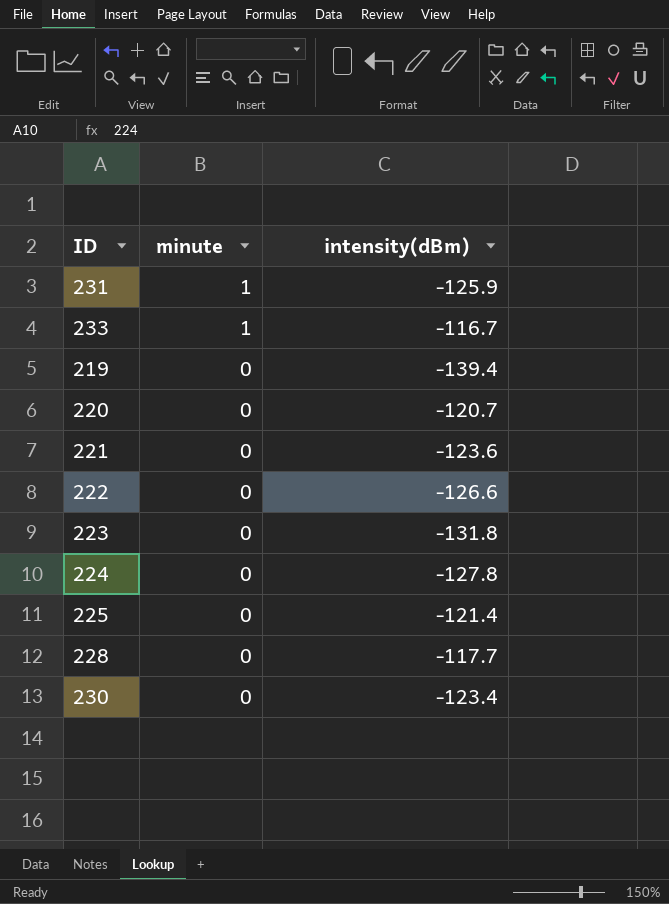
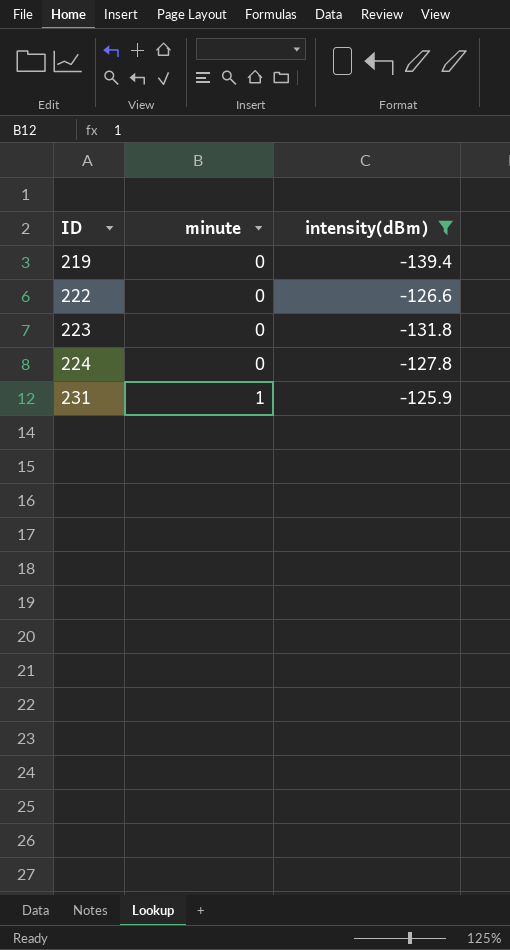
filter: none -> intensity(dBm) <= -125.9
row order: minute descending -> ID ascending

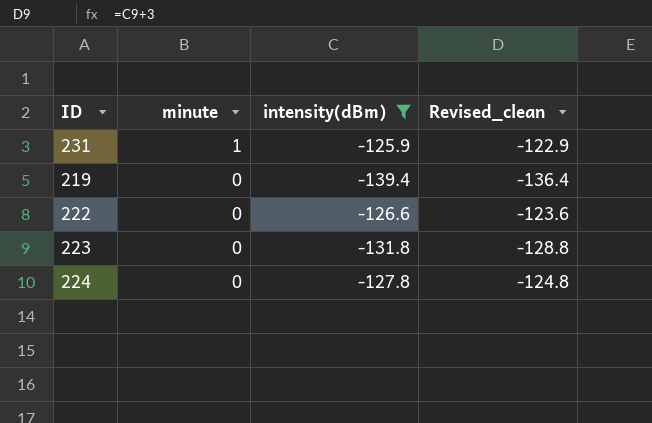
row order: ID ascending -> minute descending
column Revised_clean | formula: none -> [intensity(dBm)] + 3

